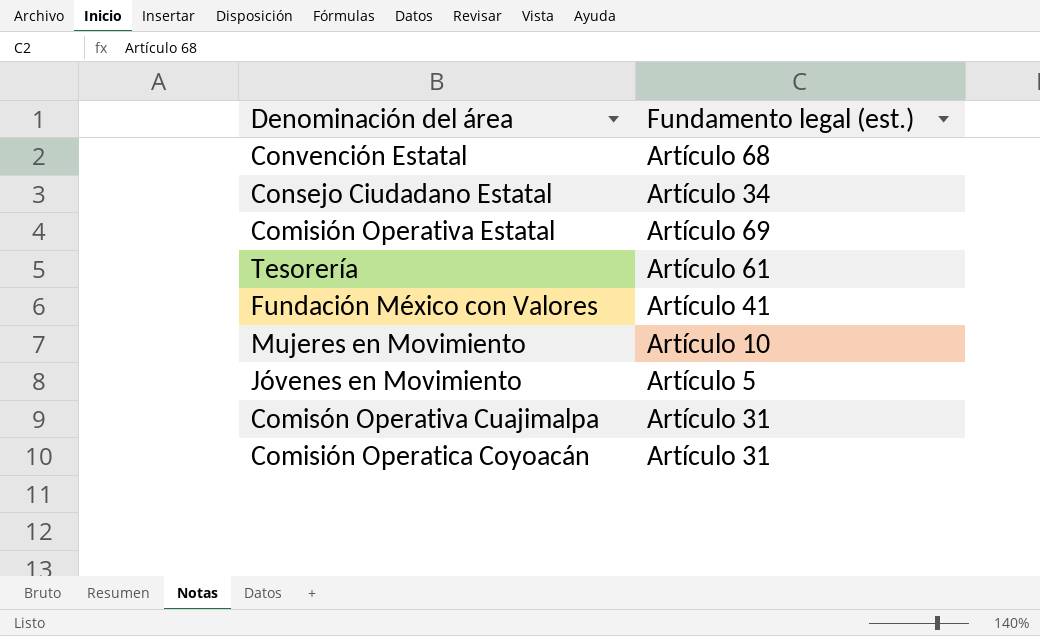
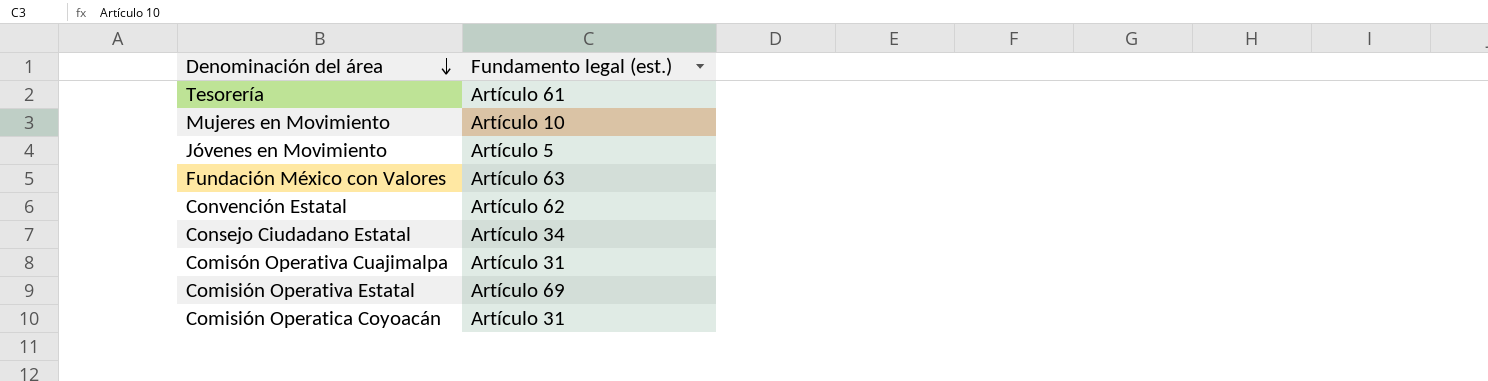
row order: none -> Denominación del área descending
Fundación México con Valores | Fundamento legal (est.): Artículo 41 -> Artículo 63
Convención Estatal | Fundamento legal (est.): Artículo 68 -> Artículo 62

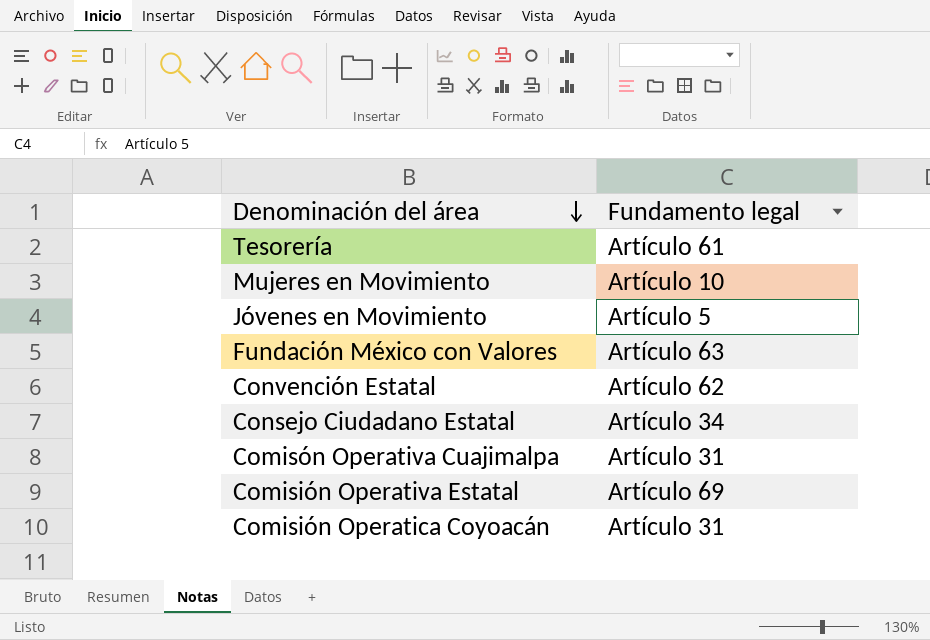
column name: Fundamento legal (est.) -> Fundamento legal

